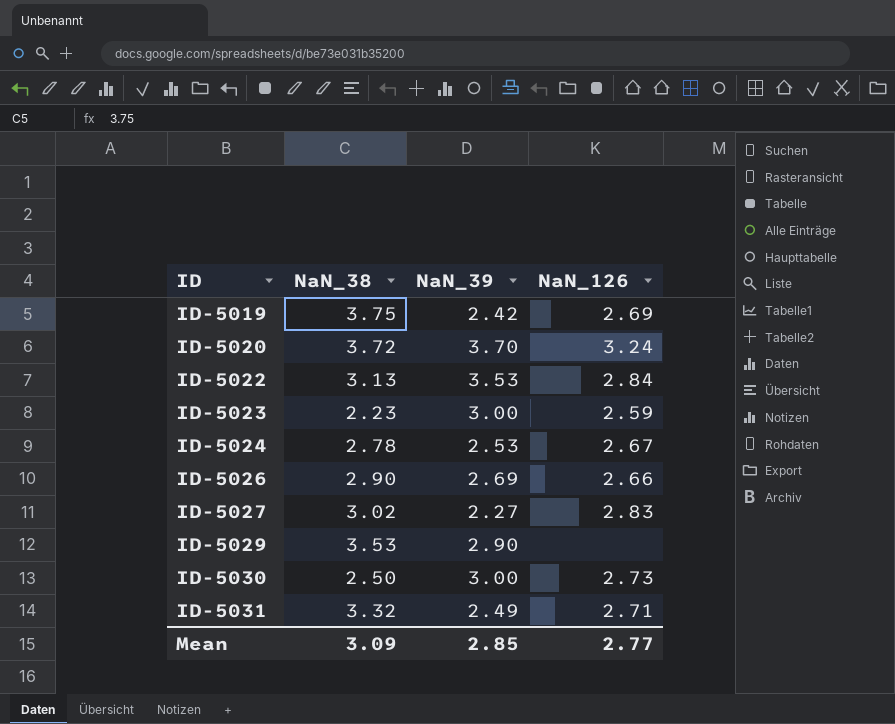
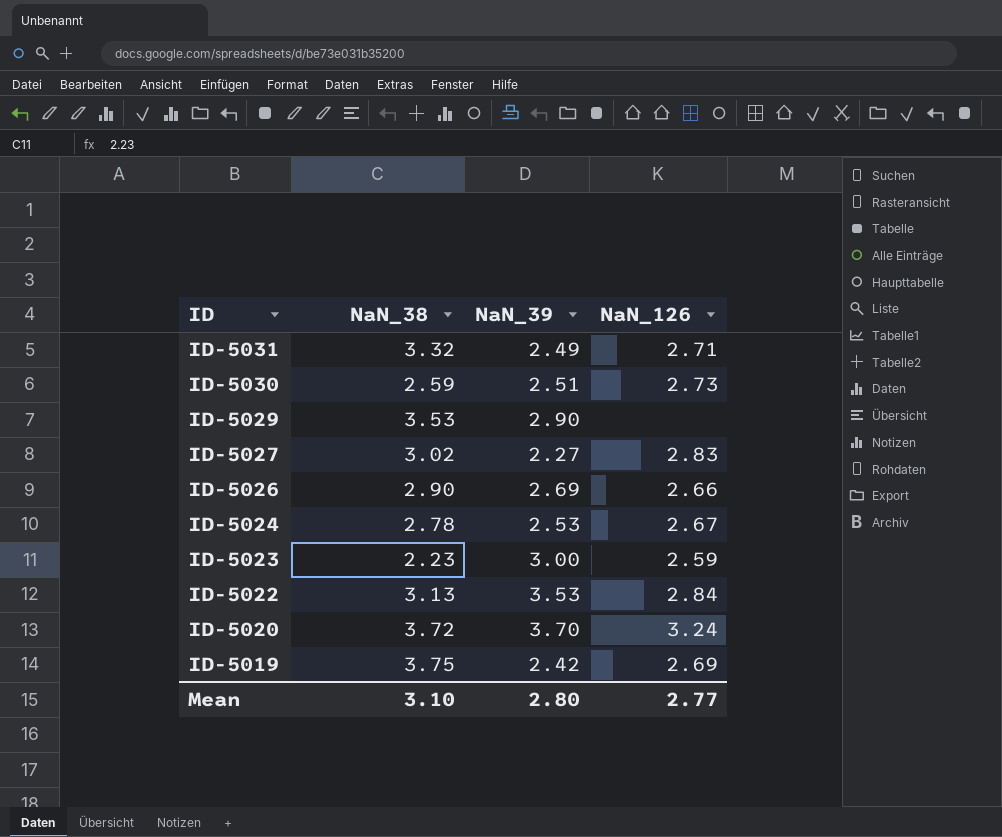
row order: ID ascending -> ID descending
ID-5030 | NaN_38: 2.50 -> 2.59
ID-5030 | NaN_39: 3.00 -> 2.51
Mean | NaN_38: 3.09 -> 3.10
Mean | NaN_39: 2.85 -> 2.80

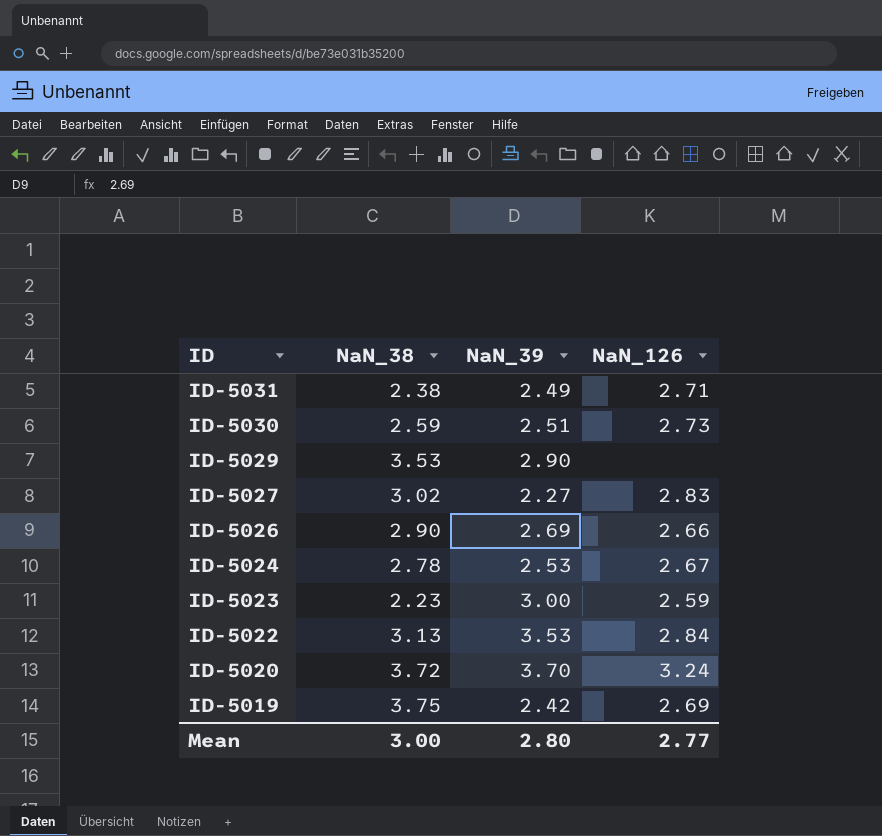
ID-5031 | NaN_38: 3.32 -> 2.38
Mean | NaN_38: 3.10 -> 3.00

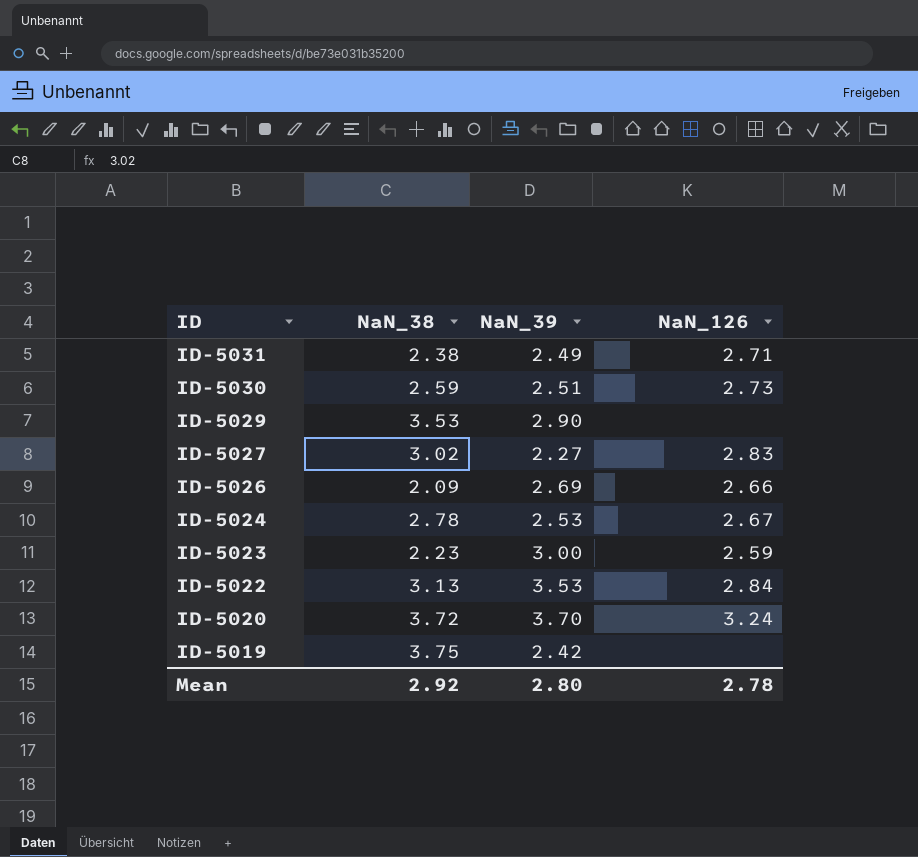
ID-5026 | NaN_38: 2.90 -> 2.09
ID-5019 | NaN_126: 2.69 -> none
Mean | NaN_38: 3.00 -> 2.92
Mean | NaN_126: 2.77 -> 2.78

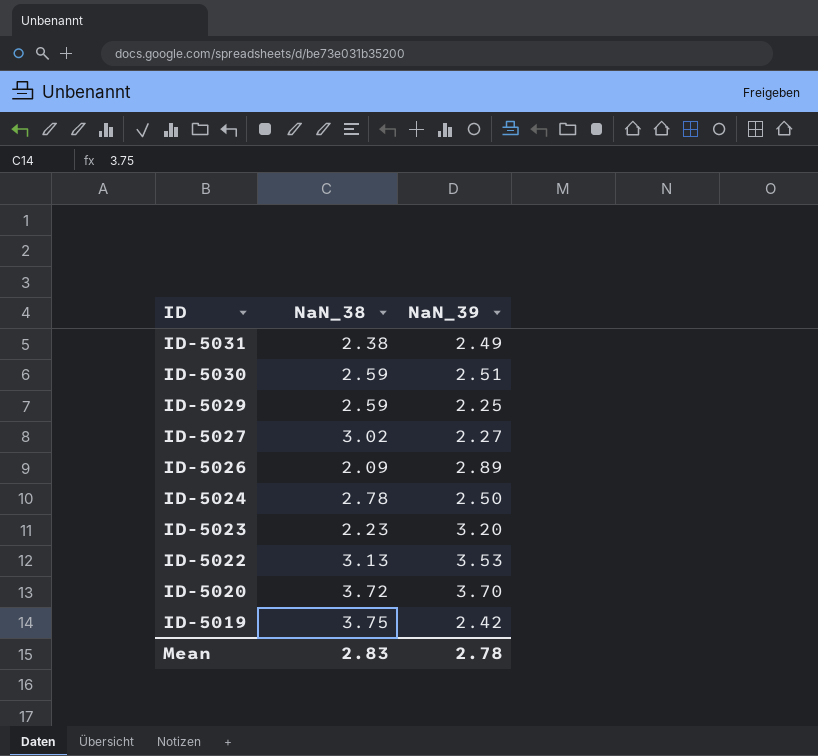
column NaN_126 | position: 4 -> none
ID-5029 | NaN_38: 3.53 -> 2.59
ID-5029 | NaN_39: 2.90 -> 2.25
ID-5026 | NaN_39: 2.69 -> 2.89
ID-5024 | NaN_39: 2.53 -> 2.50
ID-5023 | NaN_39: 3.00 -> 3.20
Mean | NaN_38: 2.92 -> 2.83
Mean | NaN_39: 2.80 -> 2.78

